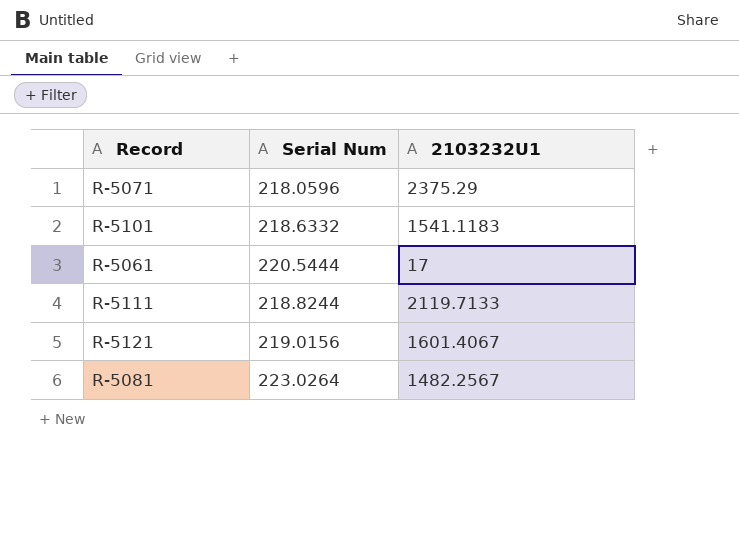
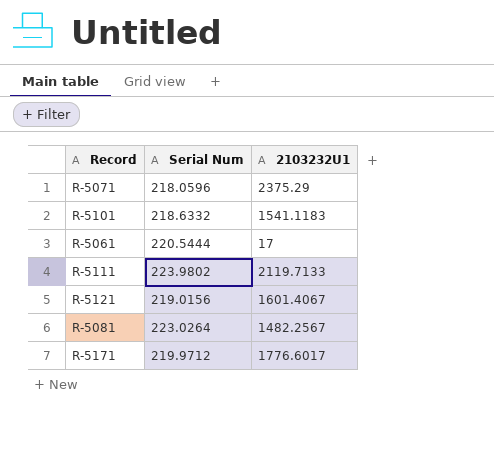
R-5111 | Serial Num: 218.8244 -> 223.9802
row R-5171: none -> 219.9712 | 1776.6017

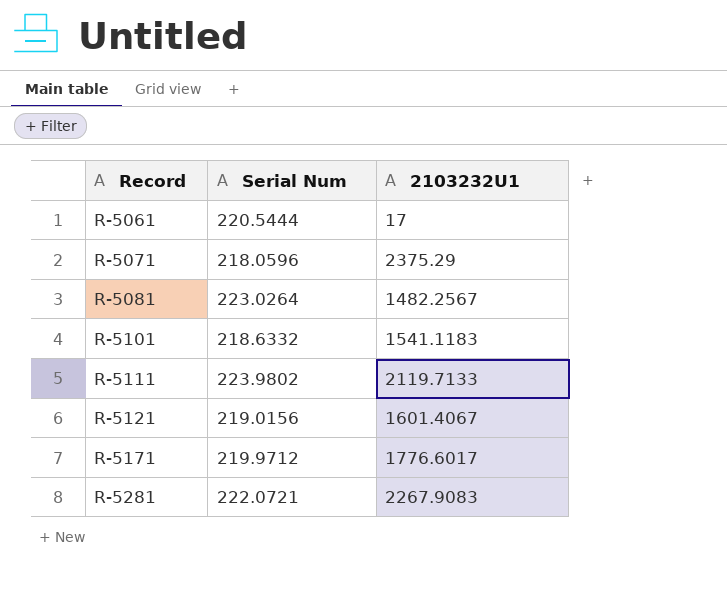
row order: none -> Record ascending
row R-5281: none -> 222.0721 | 2267.9083

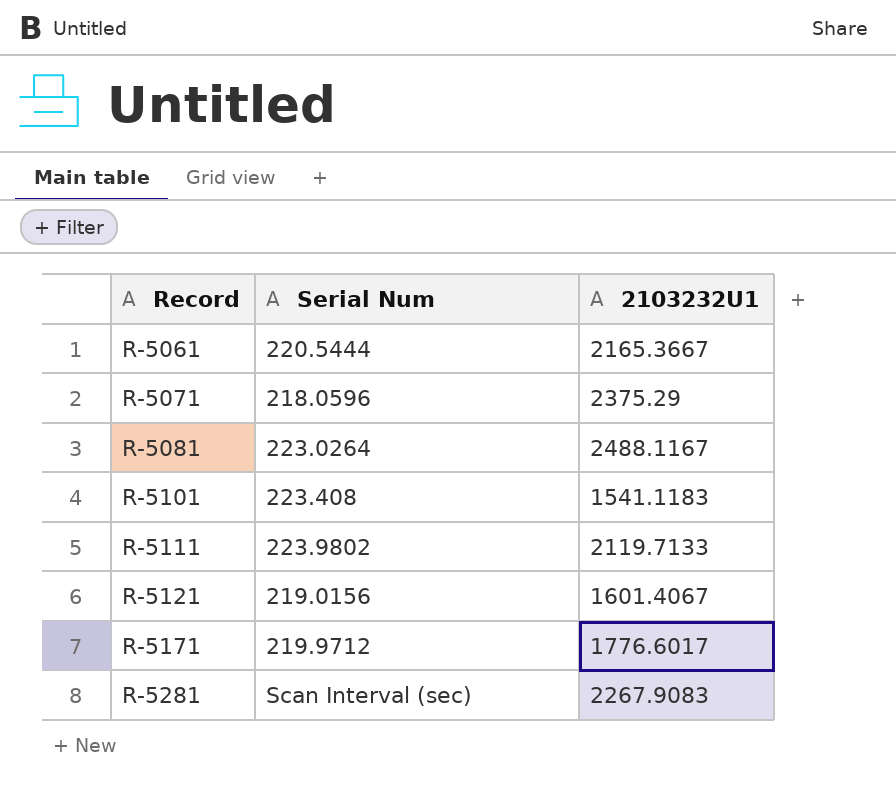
R-5061 | 2103232U1: 17 -> 2165.3667
R-5081 | 2103232U1: 1482.2567 -> 2488.1167
R-5101 | Serial Num: 218.6332 -> 223.408
R-5281 | Serial Num: 222.0721 -> Scan Interval (sec)

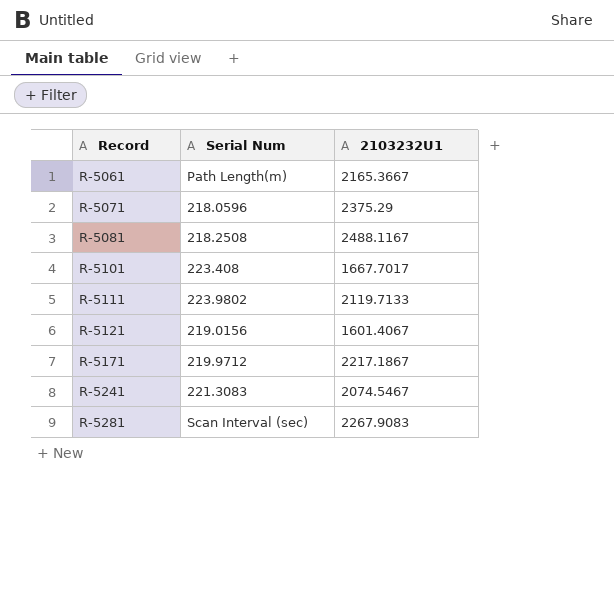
R-5061 | Serial Num: 220.5444 -> Path Length(m)
R-5081 | Serial Num: 223.0264 -> 218.2508
R-5101 | 2103232U1: 1541.1183 -> 1667.7017
R-5171 | 2103232U1: 1776.6017 -> 2217.1867
row R-5241: none -> 221.3083 | 2074.5467

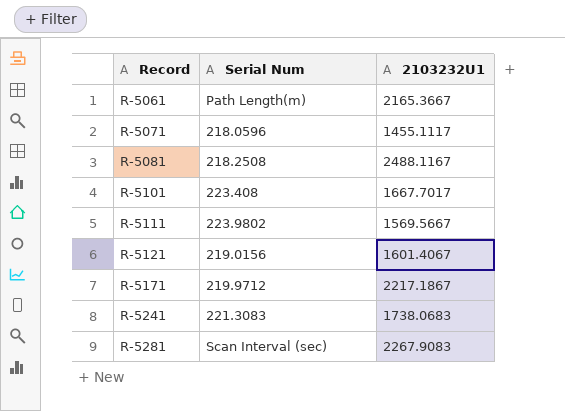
R-5071 | 2103232U1: 2375.29 -> 1455.1117
R-5111 | 2103232U1: 2119.7133 -> 1569.5667
R-5241 | 2103232U1: 2074.5467 -> 1738.0683

